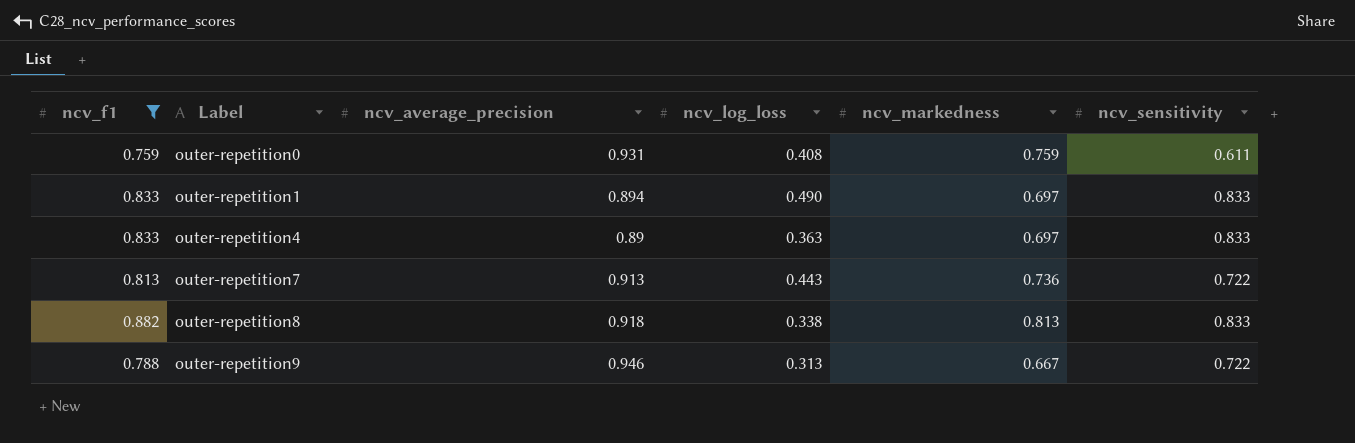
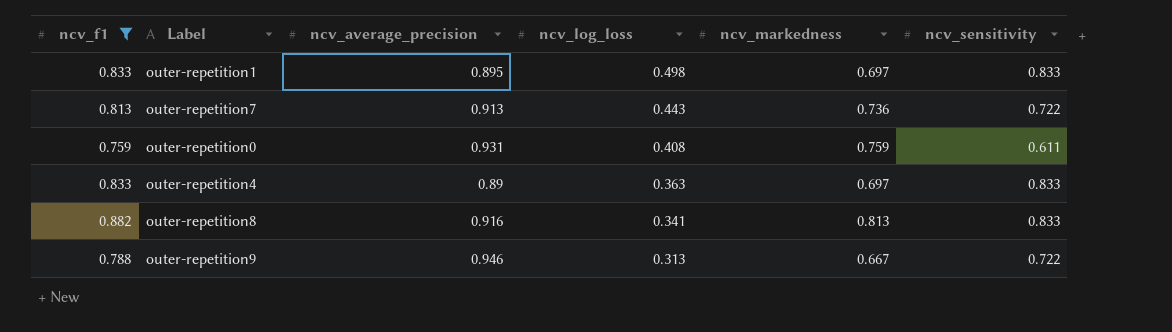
row order: Label ascending -> ncv_log_loss descending
outer-repetition1 | ncv_average_precision: 0.894 -> 0.895
outer-repetition1 | ncv_log_loss: 0.490 -> 0.498
outer-repetition8 | ncv_average_precision: 0.918 -> 0.916
outer-repetition8 | ncv_log_loss: 0.338 -> 0.341

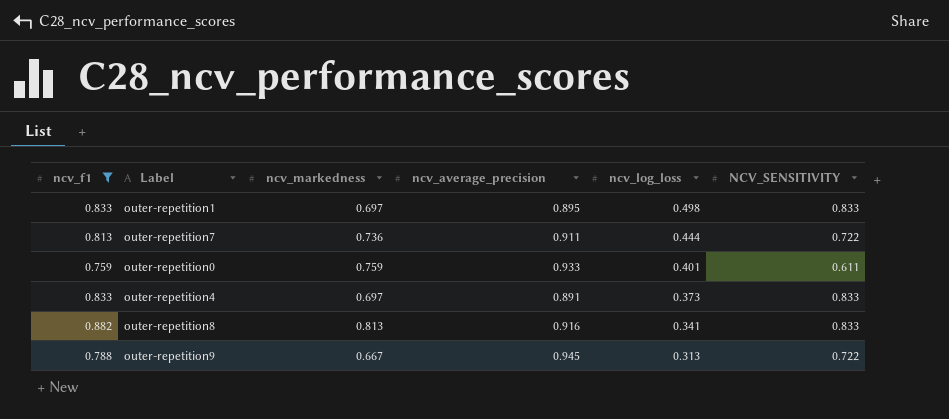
column ncv_markedness | position: 5 -> 3
column name: ncv_sensitivity -> NCV_SENSITIVITY
outer-repetition7 | ncv_average_precision: 0.913 -> 0.911
outer-repetition7 | ncv_log_loss: 0.443 -> 0.444
outer-repetition0 | ncv_average_precision: 0.931 -> 0.933
outer-repetition0 | ncv_log_loss: 0.408 -> 0.401
outer-repetition4 | ncv_average_precision: 0.89 -> 0.891
outer-repetition4 | ncv_log_loss: 0.363 -> 0.373
outer-repetition9 | ncv_average_precision: 0.946 -> 0.945

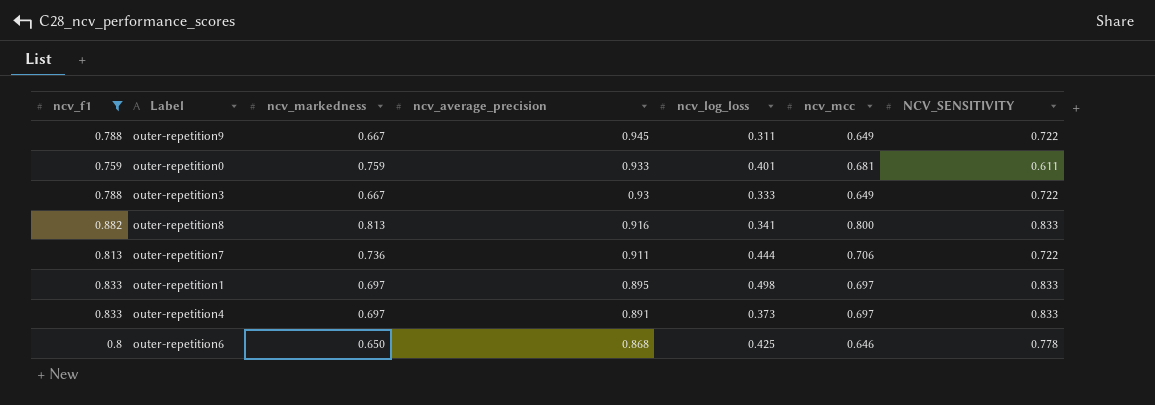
row order: ncv_log_loss descending -> ncv_average_precision descending
column ncv_mcc | position: none -> 6
outer-repetition9 | ncv_log_loss: 0.313 -> 0.311
row outer-repetition3: none -> 0.788 | 0.667 | 0.93 | 0.333 | 0.649 | 0.722
row outer-repetition6: none -> 0.8 | 0.650 | 0.868 | 0.425 | 0.646 | 0.778

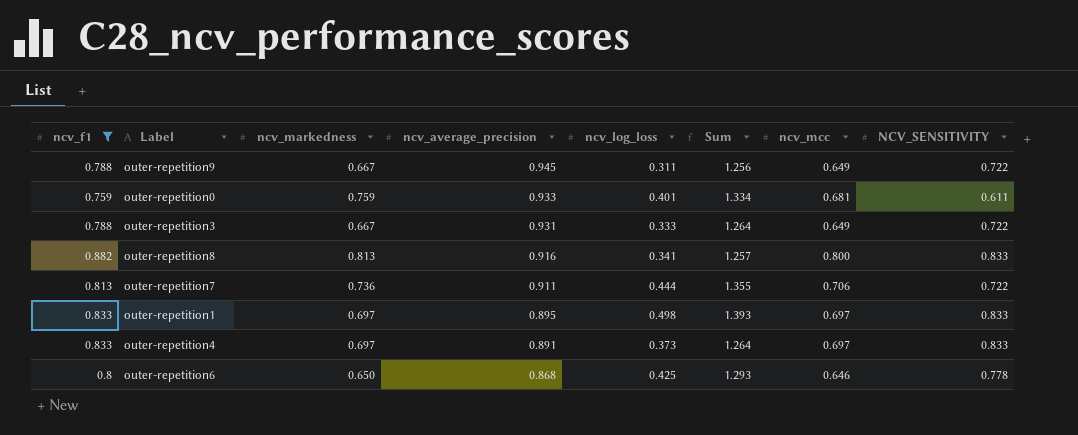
column Sum | formula: none -> [ncv_average_precision] + [ncv_log_loss]
outer-repetition3 | ncv_average_precision: 0.93 -> 0.931

